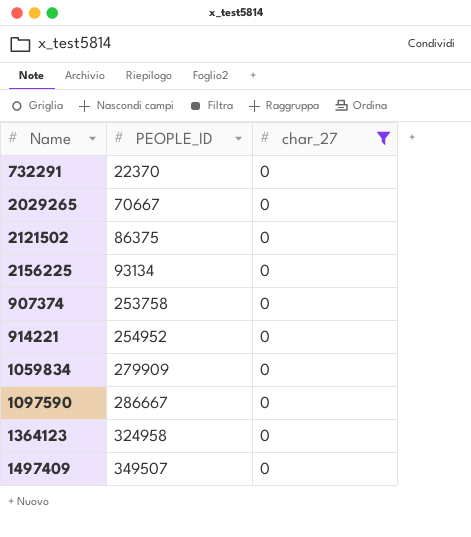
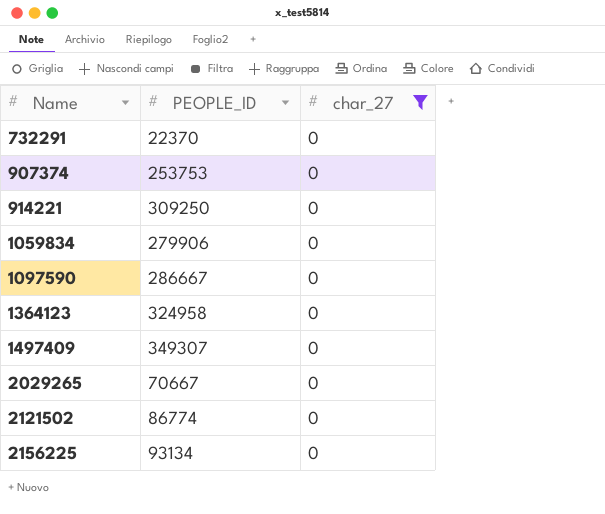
row order: PEOPLE_ID ascending -> Name ascending
907374 | PEOPLE_ID: 253758 -> 253753
914221 | PEOPLE_ID: 254952 -> 309250
1059834 | PEOPLE_ID: 279909 -> 279906
1497409 | PEOPLE_ID: 349507 -> 349307
2121502 | PEOPLE_ID: 86375 -> 86774

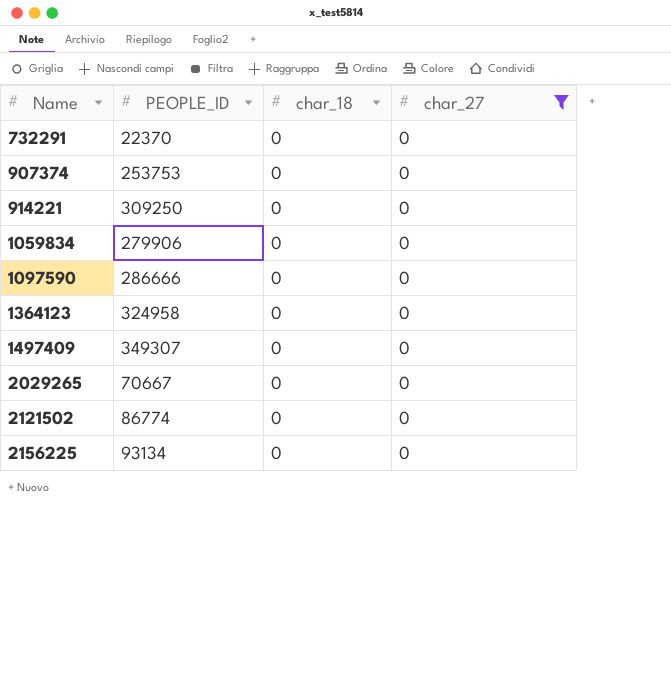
column char_18 | position: none -> 3
1097590 | PEOPLE_ID: 286667 -> 286666

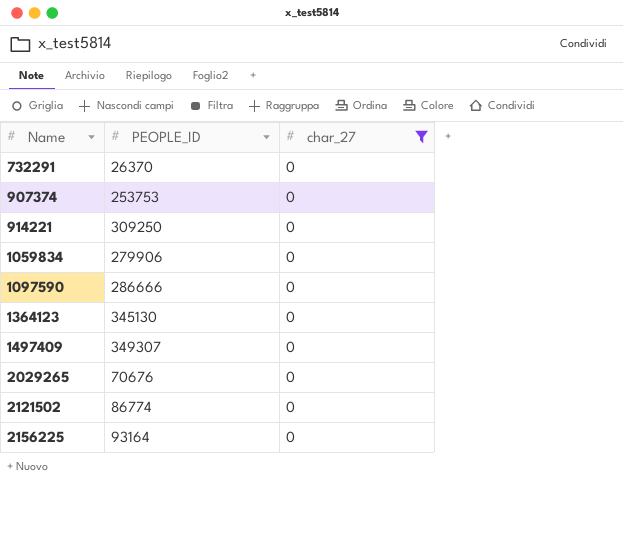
column char_18 | position: 3 -> none
732291 | PEOPLE_ID: 22370 -> 26370
1364123 | PEOPLE_ID: 324958 -> 345130
2029265 | PEOPLE_ID: 70667 -> 70676
2156225 | PEOPLE_ID: 93134 -> 93164

